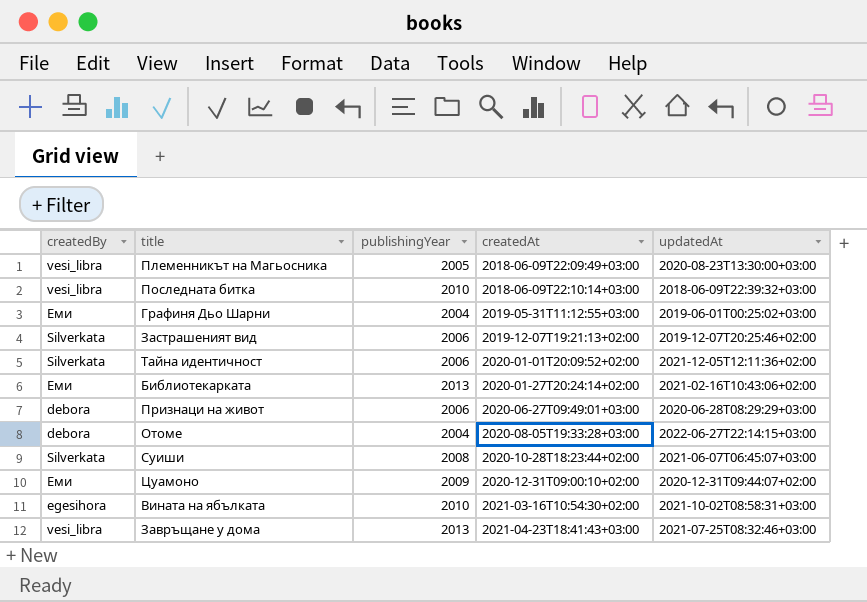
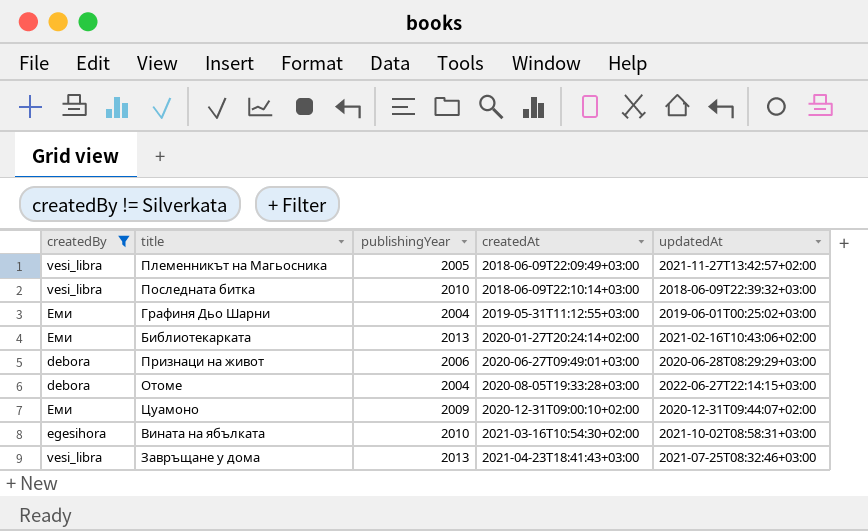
filter: none -> createdBy != Silverkata
Племенникът на Магьосника | updatedAt: 2020-08-23T13:30:00+03:00 -> 2021-11-27T13:42:57+02:00

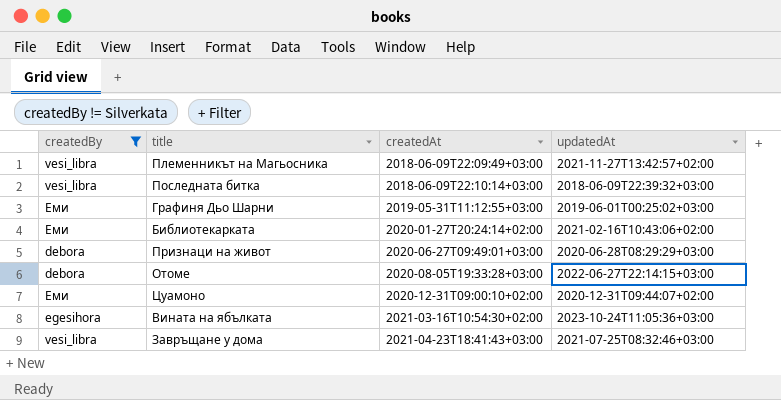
column publishingYear | position: 3 -> none
Вината на ябълката | updatedAt: 2021-10-02T08:58:31+03:00 -> 2023-10-24T11:05:36+03:00

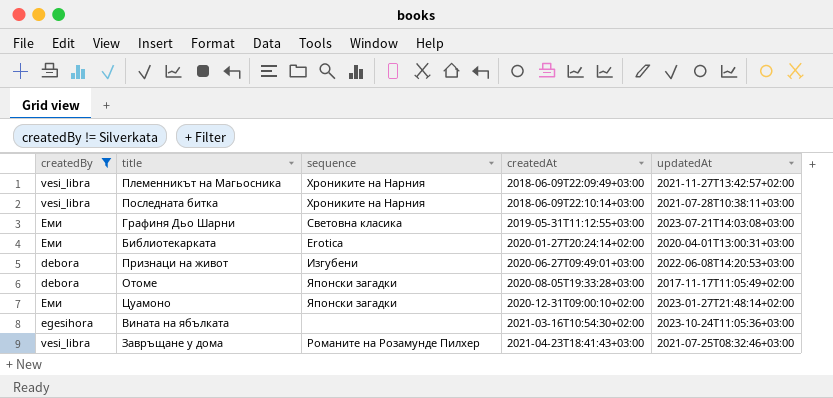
column sequence | position: none -> 3
Последната битка | updatedAt: 2018-06-09T22:39:32+03:00 -> 2021-07-28T10:38:11+03:00
Графиня Дьо Шарни | updatedAt: 2019-06-01T00:25:02+03:00 -> 2023-07-21T14:03:08+03:00
Библиотекарката | updatedAt: 2021-02-16T10:43:06+02:00 -> 2020-04-01T13:00:31+03:00
Признаци на живот | updatedAt: 2020-06-28T08:29:29+03:00 -> 2022-06-08T14:20:53+03:00
Отоме | updatedAt: 2022-06-27T22:14:15+03:00 -> 2017-11-17T11:05:49+02:00
Цуамоно | updatedAt: 2020-12-31T09:44:07+02:00 -> 2023-01-27T21:48:14+02:00

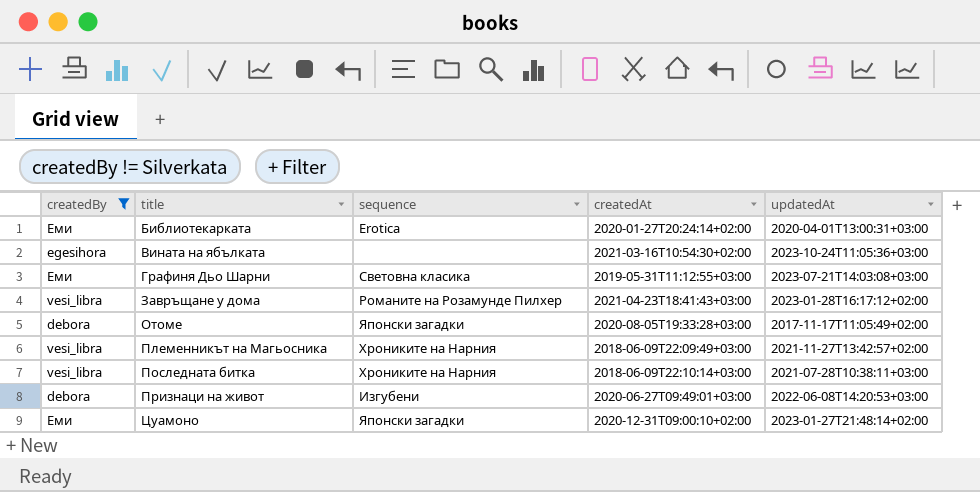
row order: createdAt ascending -> title ascending
Завръщане у дома | updatedAt: 2021-07-25T08:32:46+03:00 -> 2023-01-28T16:17:12+02:00

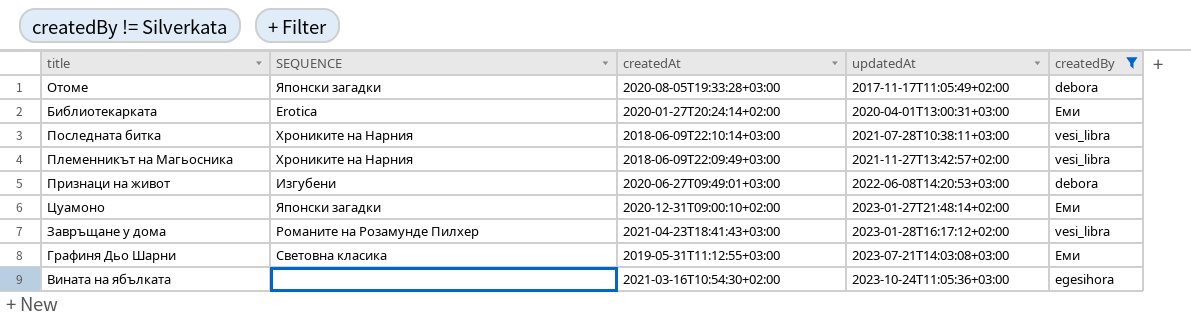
row order: title ascending -> updatedAt ascending
column name: sequence -> SEQUENCE
column createdBy | position: 1 -> 5

